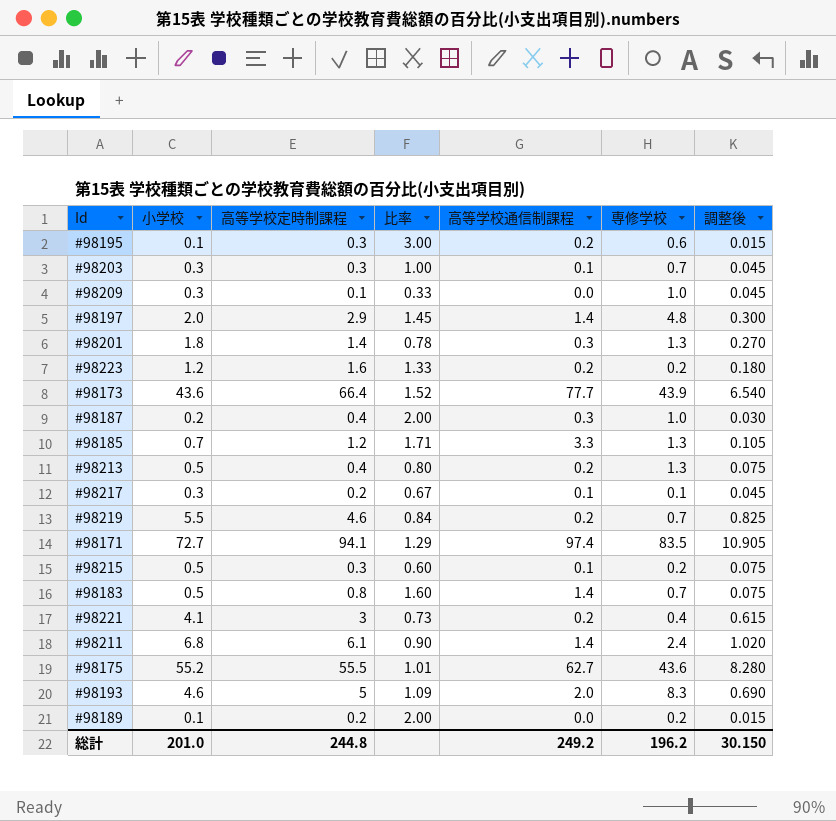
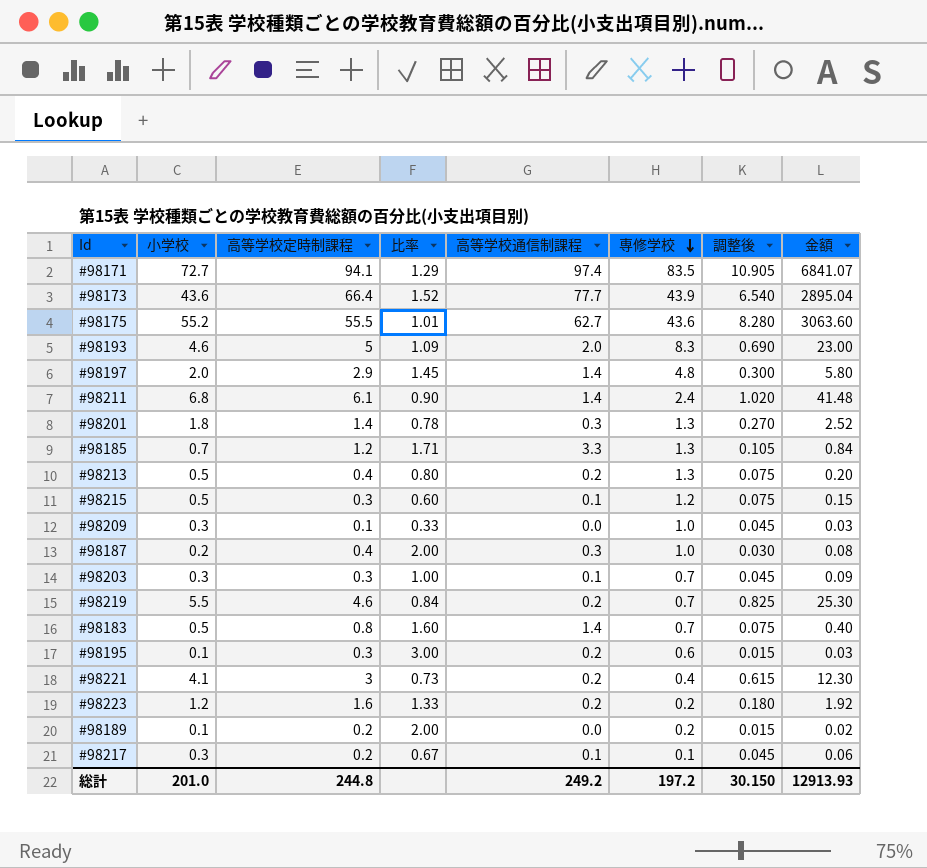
row order: none -> 専修学校 descending
column 金額 | formula: none -> [小学校] * [高等学校定時制課程]
#98215 | 専修学校: 0.2 -> 1.2
総計 | 専修学校: 196.2 -> 197.2

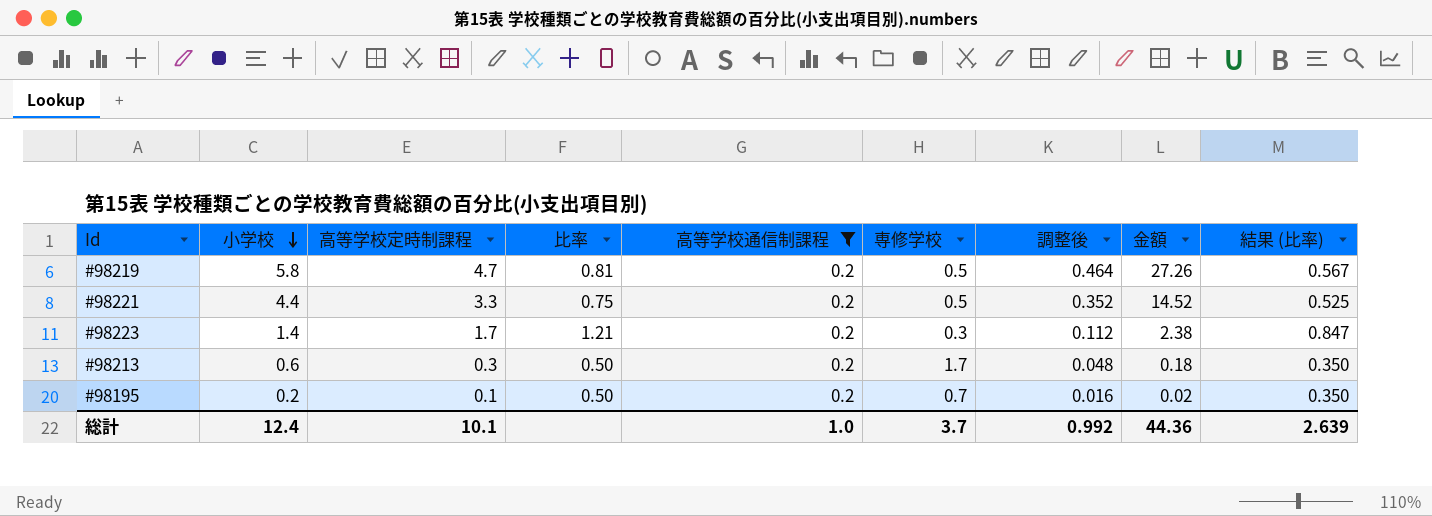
filter: none -> 高等学校通信制課程 = 0.2
row order: 専修学校 descending -> 小学校 descending
column 調整後 | formula: [小学校] * 0.15 -> [小学校] * 0.08
column 結果 (比率) | formula: none -> [比率] * 0.7
#98219 | 小学校: 5.5 -> 5.8
#98219 | 高等学校定時制課程: 4.6 -> 4.7
#98219 | 比率: 0.84 -> 0.81
#98219 | 専修学校: 0.7 -> 0.5
#98219 | 金額: 25.30 -> 27.26
#98221 | 小学校: 4.1 -> 4.4
#98221 | 高等学校定時制課程: 3 -> 3.3
#98221 | 比率: 0.73 -> 0.75
#98221 | 専修学校: 0.4 -> 0.5
#98221 | 金額: 12.30 -> 14.52
#98223 | 小学校: 1.2 -> 1.4
#98223 | 高等学校定時制課程: 1.6 -> 1.7
#98223 | 比率: 1.33 -> 1.21
#98223 | 専修学校: 0.2 -> 0.3
#98223 | 金額: 1.92 -> 2.38
#98213 | 小学校: 0.5 -> 0.6
#98213 | 高等学校定時制課程: 0.4 -> 0.3
#98213 | 比率: 0.80 -> 0.50
#98213 | 専修学校: 1.3 -> 1.7
#98213 | 金額: 0.20 -> 0.18
#98195 | 小学校: 0.1 -> 0.2
#98195 | 高等学校定時制課程: 0.3 -> 0.1
#98195 | 比率: 3.00 -> 0.50
#98195 | 専修学校: 0.6 -> 0.7
#98195 | 金額: 0.03 -> 0.02
総計 | 小学校: 201.0 -> 12.4
総計 | 高等学校定時制課程: 244.8 -> 10.1
総計 | 高等学校通信制課程: 249.2 -> 1.0
総計 | 専修学校: 197.2 -> 3.7
総計 | 調整後: 30.150 -> 0.992
総計 | 金額: 12913.93 -> 44.36

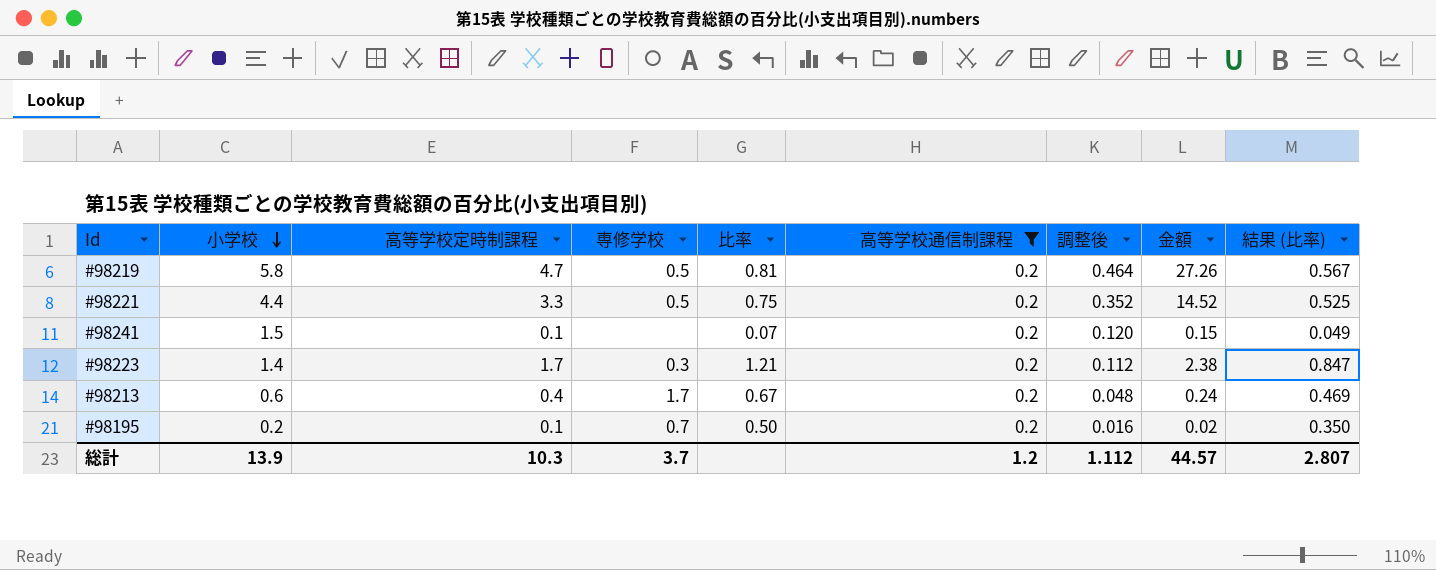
column 専修学校 | position: 6 -> 4
row #98241: none -> 1.5 | 0.1 | none | 0.07 | 0.2 | 0.120 | 0.15 | 0.049
#98213 | 高等学校定時制課程: 0.3 -> 0.4
#98213 | 比率: 0.50 -> 0.67
#98213 | 金額: 0.18 -> 0.24
#98213 | 結果 (比率): 0.350 -> 0.469
総計 | 小学校: 12.4 -> 13.9
総計 | 高等学校定時制課程: 10.1 -> 10.3
総計 | 高等学校通信制課程: 1.0 -> 1.2
総計 | 調整後: 0.992 -> 1.112
総計 | 金額: 44.36 -> 44.57
総計 | 結果 (比率): 2.639 -> 2.807

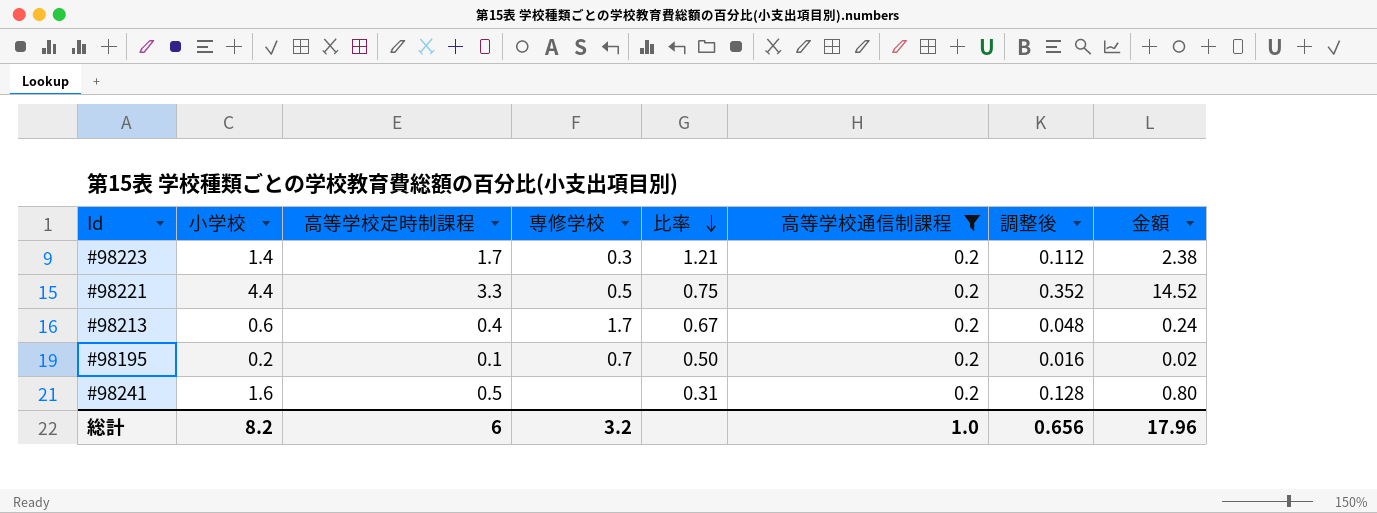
row order: 小学校 descending -> 比率 descending
column 結果 (比率) | formula: [比率] * 0.7 -> none
row #98219: 5.8 | 4.7 | 0.5 | 0.81 | 0.2 | 0.464 | 27.26 | 0.567 -> none
#98241 | 小学校: 1.5 -> 1.6
#98241 | 高等学校定時制課程: 0.1 -> 0.5
#98241 | 比率: 0.07 -> 0.31
#98241 | 調整後: 0.120 -> 0.128
#98241 | 金額: 0.15 -> 0.80
総計 | 小学校: 13.9 -> 8.2
総計 | 高等学校定時制課程: 10.3 -> 6
総計 | 専修学校: 3.7 -> 3.2
総計 | 高等学校通信制課程: 1.2 -> 1.0
総計 | 調整後: 1.112 -> 0.656
総計 | 金額: 44.57 -> 17.96

